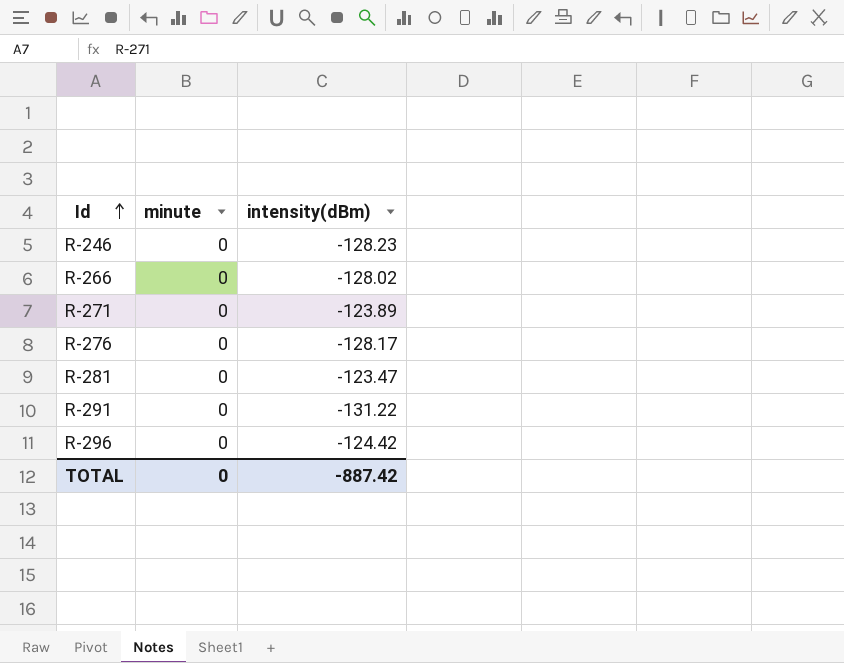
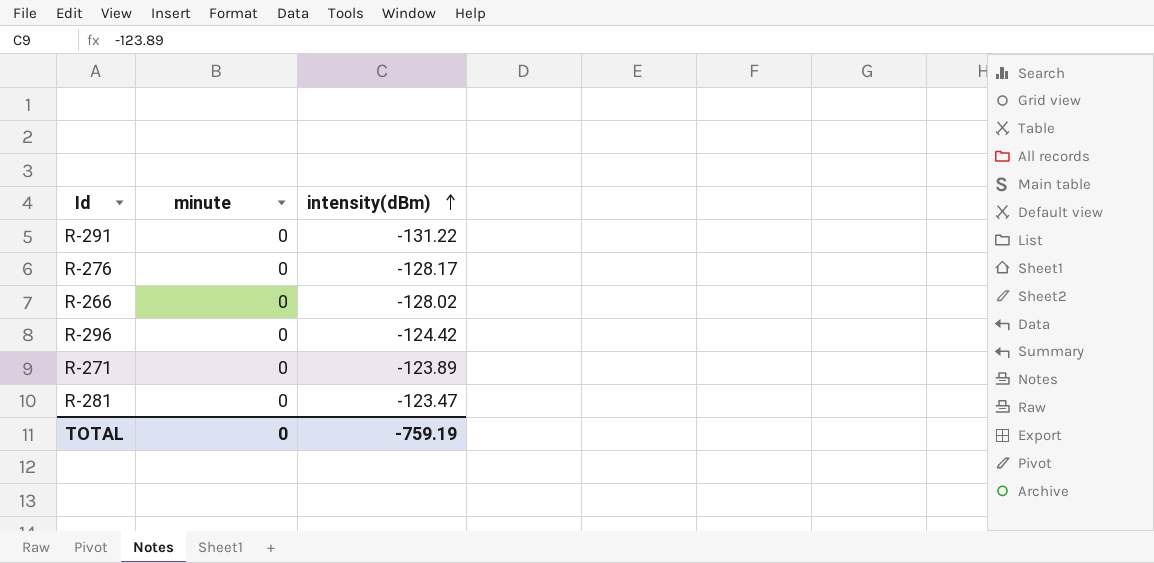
row order: Id ascending -> intensity(dBm) ascending
row R-246: 0 | -128.23 -> none
TOTAL | intensity(dBm): -887.42 -> -759.19

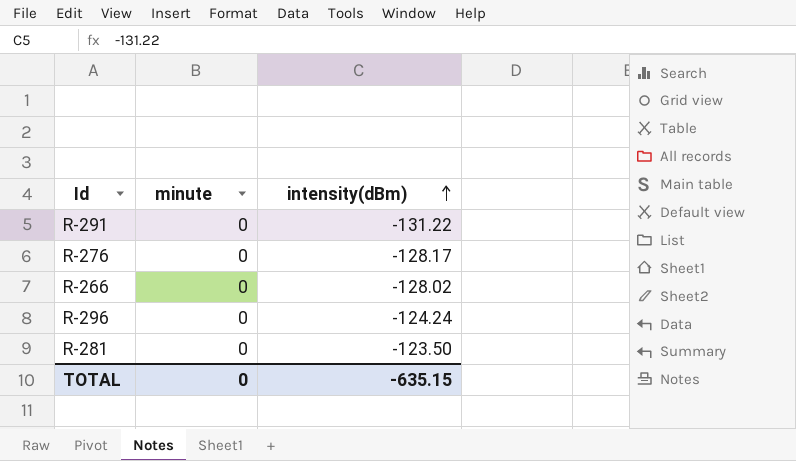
row R-271: 0 | -123.89 -> none
R-296 | intensity(dBm): -124.42 -> -124.24
R-281 | intensity(dBm): -123.47 -> -123.50
TOTAL | intensity(dBm): -759.19 -> -635.15

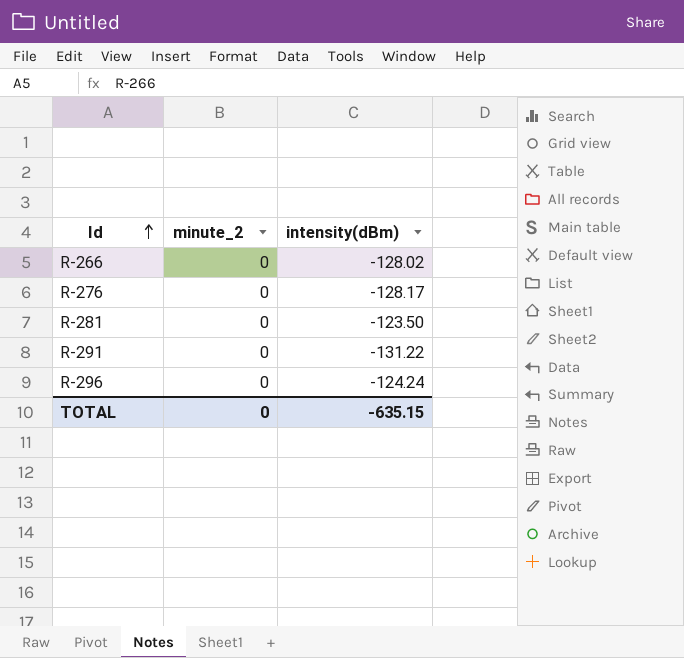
row order: intensity(dBm) ascending -> Id ascending
column name: minute -> minute_2

